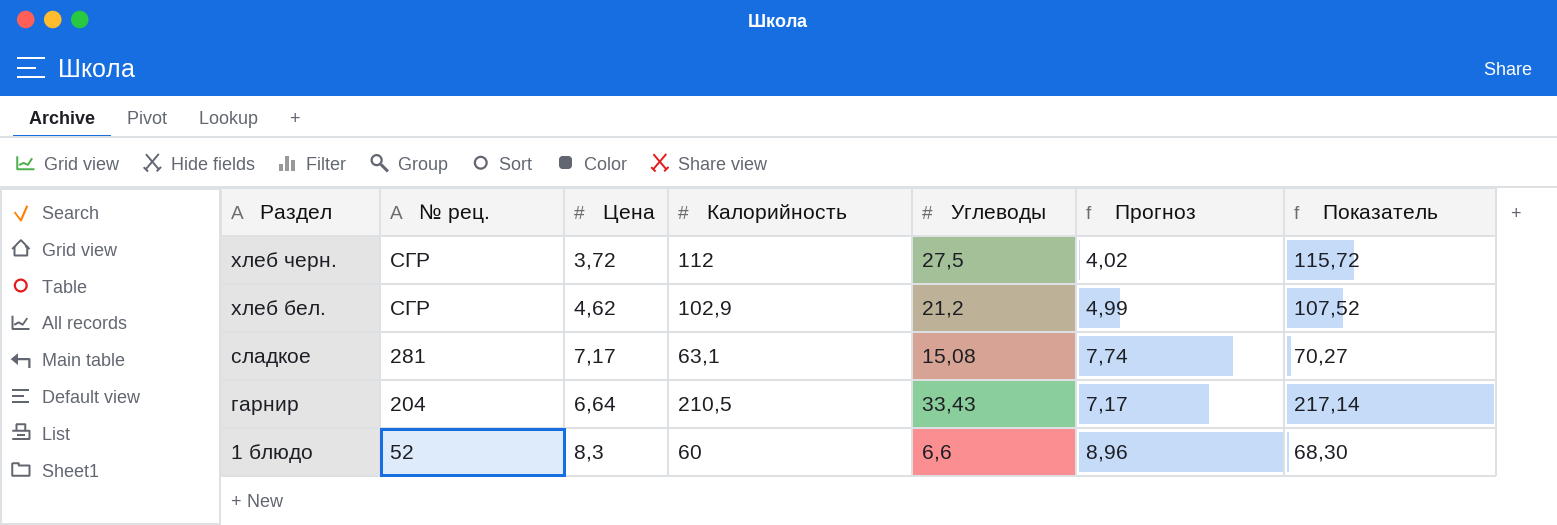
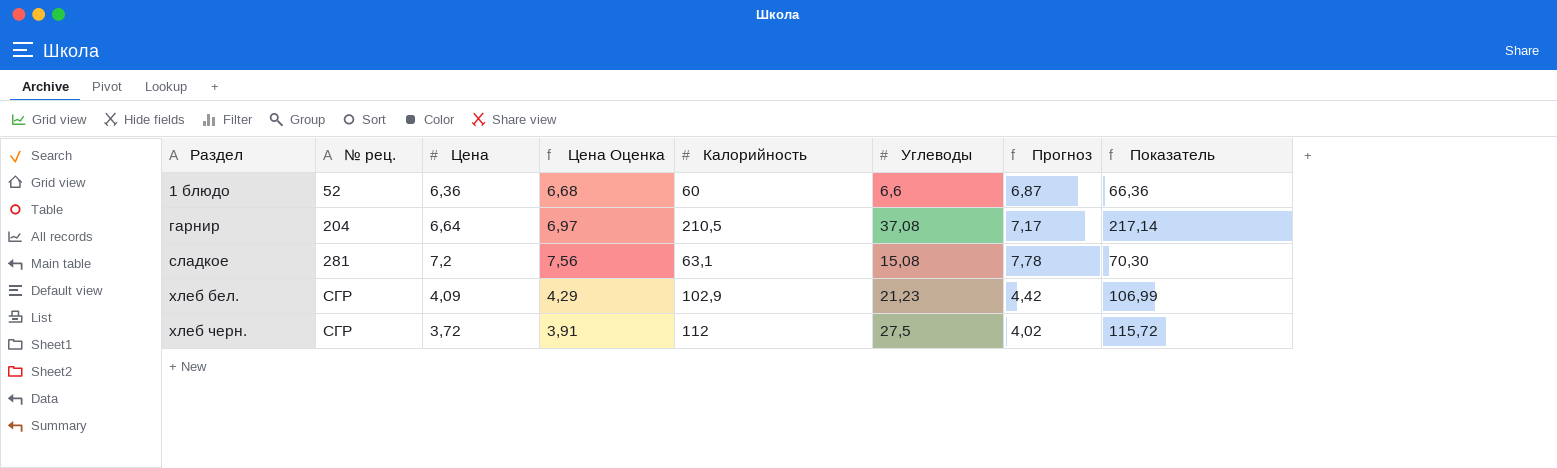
row order: Раздел descending -> Раздел ascending
column Цена Оценка | formula: none -> [Цена] * 1,05
1 блюдо | Цена: 8,3 -> 6,36
1 блюдо | Прогноз: 8,96 -> 6,87
1 блюдо | Показатель: 68,30 -> 66,36
гарнир | Углеводы: 33,43 -> 37,08
сладкое | Цена: 7,17 -> 7,2
сладкое | Прогноз: 7,74 -> 7,78
сладкое | Показатель: 70,27 -> 70,30
хлеб бел. | Цена: 4,62 -> 4,09
хлеб бел. | Углеводы: 21,2 -> 21,23
хлеб бел. | Прогноз: 4,99 -> 4,42
хлеб бел. | Показатель: 107,52 -> 106,99

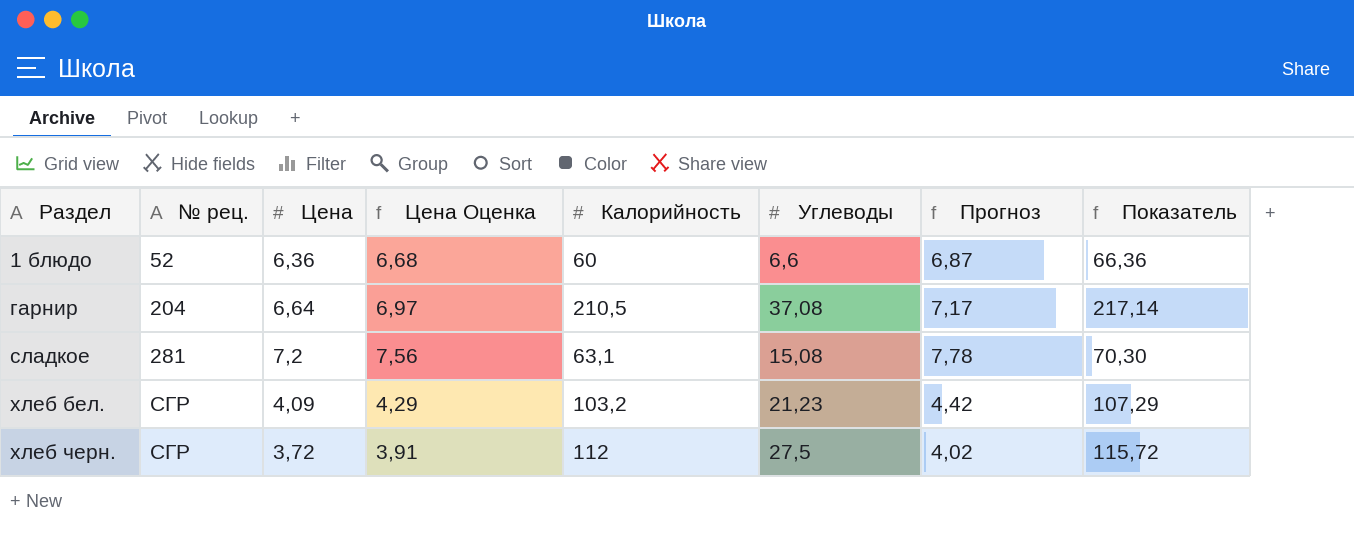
хлеб бел. | Калорийность: 102,9 -> 103,2
хлеб бел. | Показатель: 106,99 -> 107,29

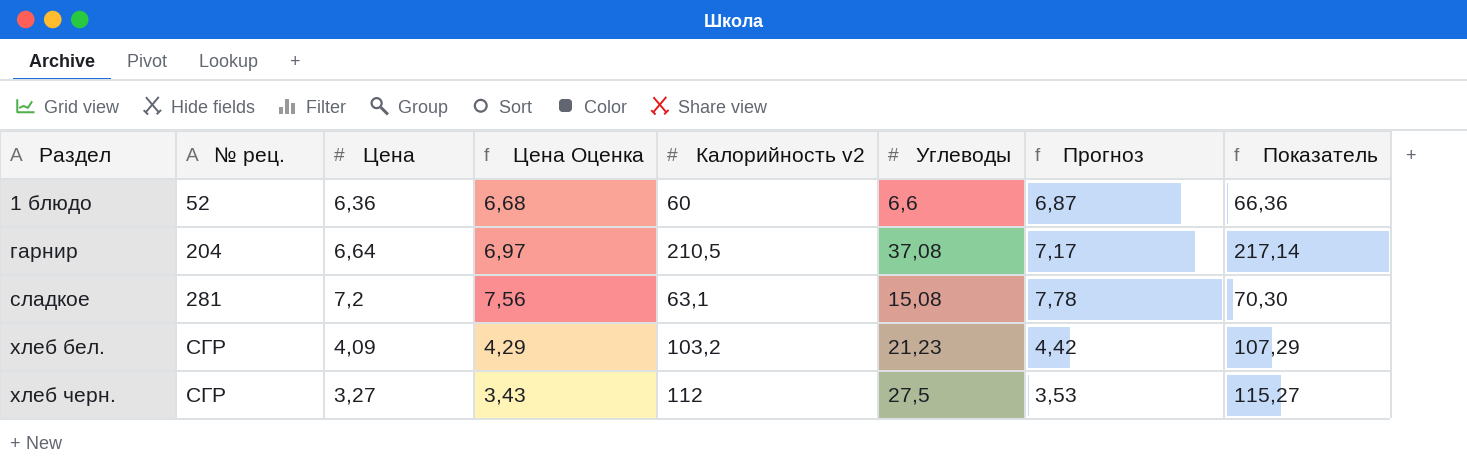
column name: Калорийность -> Калорийность v2
хлеб черн. | Цена: 3,72 -> 3,27
хлеб черн. | Цена Оценка: 3,91 -> 3,43
хлеб черн. | Прогноз: 4,02 -> 3,53
хлеб черн. | Показатель: 115,72 -> 115,27

